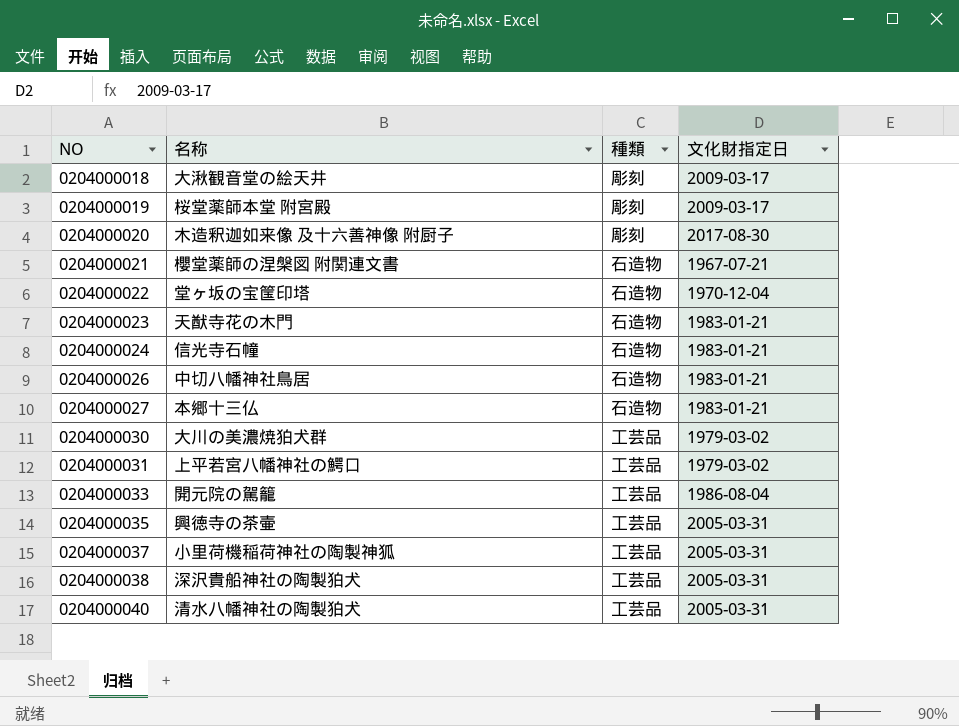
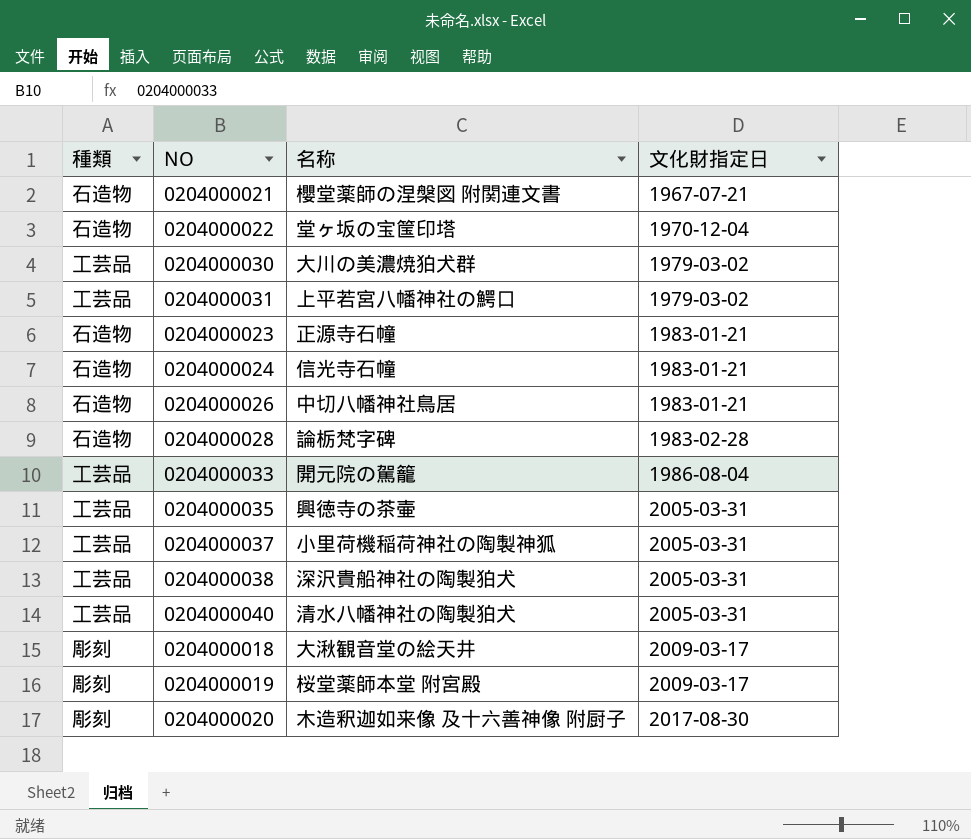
row order: NO ascending -> 文化財指定日 ascending
column 種類 | position: 3 -> 1
row 0204000027: 本郷十三仏 | 石造物 | 1983-01-21 -> none
0204000023 | 名称: 天猷寺花の木門 -> 正源寺石幢
row 0204000028: none -> 石造物 | 論栃梵字碑 | 1983-02-28

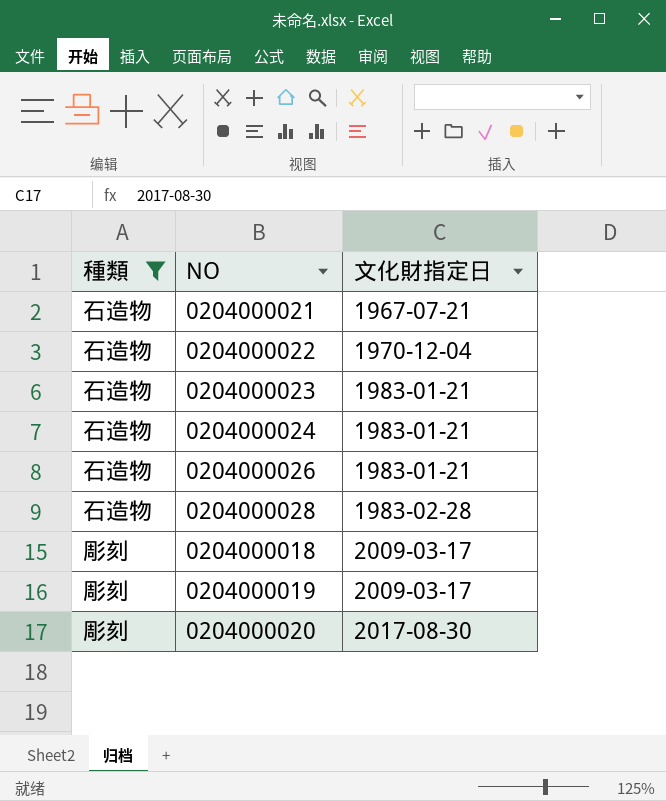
filter: none -> 種類 != 工芸品
column 名称 | position: 3 -> none

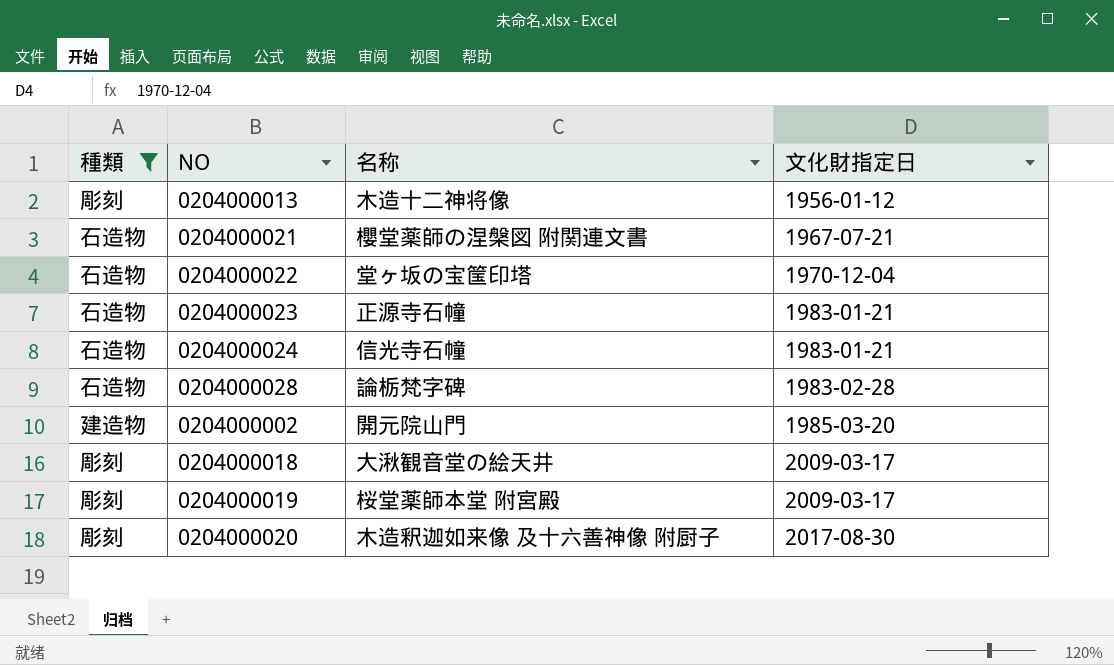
column 名称 | position: none -> 3
row 0204000026: 石造物 | 1983-01-21 -> none
row 0204000013: none -> 彫刻 | 木造十二神将像 | 1956-01-12
row 0204000002: none -> 建造物 | 開元院山門 | 1985-03-20

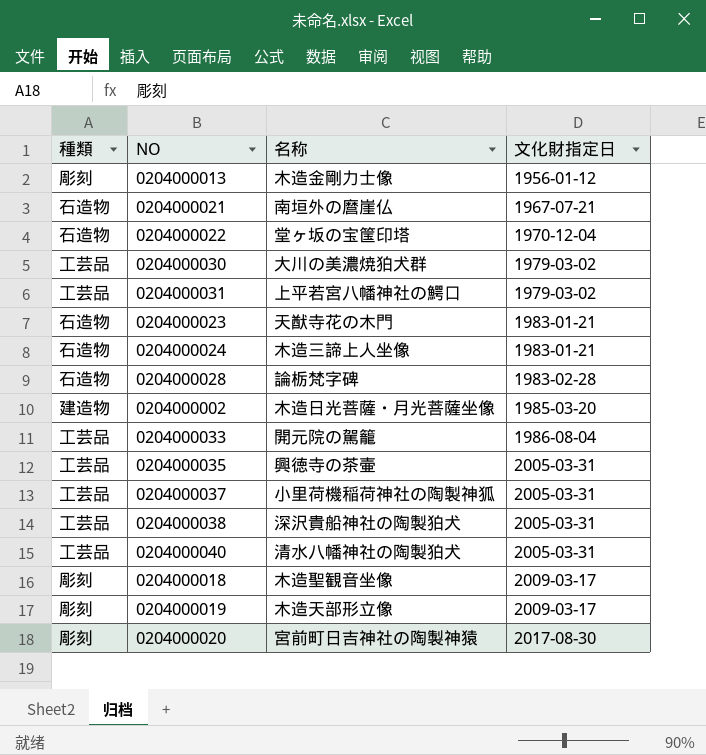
filter: 種類 != 工芸品 -> none
0204000013 | 名称: 木造十二神将像 -> 木造金剛力士像
0204000021 | 名称: 櫻堂薬師の涅槃図 附関連文書 -> 南垣外の麿崖仏
0204000023 | 名称: 正源寺石幢 -> 天猷寺花の木門
0204000024 | 名称: 信光寺石幢 -> 木造三諦上人坐像
0204000002 | 名称: 開元院山門 -> 木造日光菩薩・月光菩薩坐像
0204000018 | 名称: 大湫観音堂の絵天井 -> 木造聖観音坐像
0204000019 | 名称: 桜堂薬師本堂 附宮殿 -> 木造天部形立像
0204000020 | 名称: 木造釈迦如来像 及十六善神像 附厨子 -> 宮前町日吉神社の陶製神猿

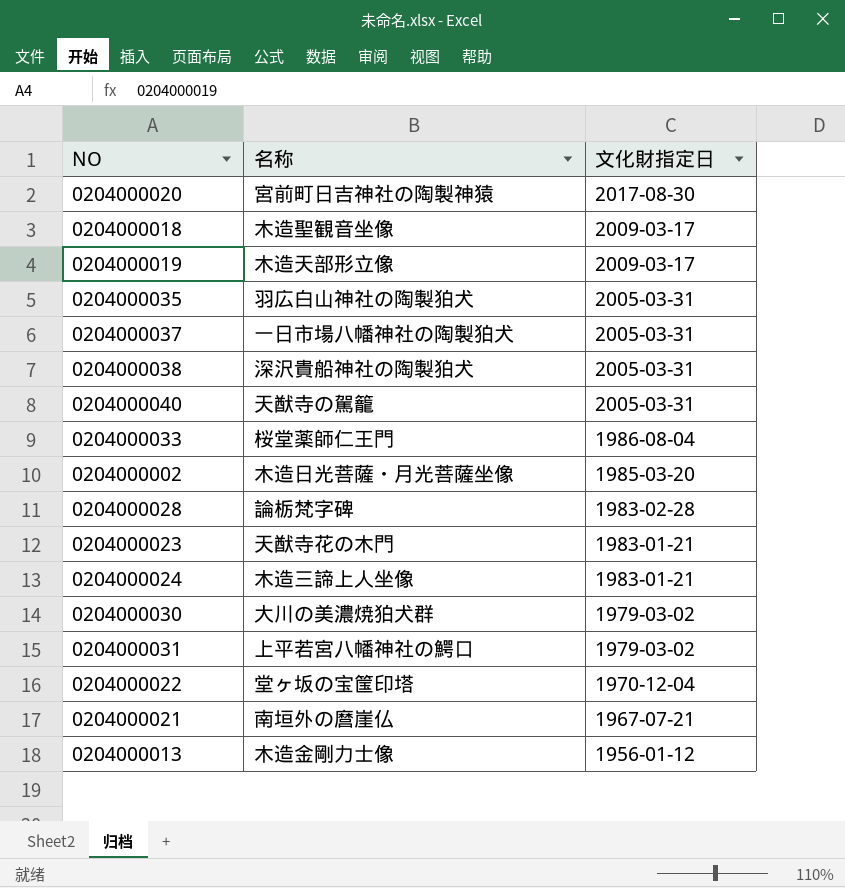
row order: 文化財指定日 ascending -> 文化財指定日 descending
column 種類 | position: 1 -> none
0204000035 | 名称: 興徳寺の茶壷 -> 羽広白山神社の陶製狛犬
0204000037 | 名称: 小里荷機稲荷神社の陶製神狐 -> 一日市場八幡神社の陶製狛犬
0204000040 | 名称: 清水八幡神社の陶製狛犬 -> 天猷寺の駕籠
0204000033 | 名称: 開元院の駕籠 -> 桜堂薬師仁王門

